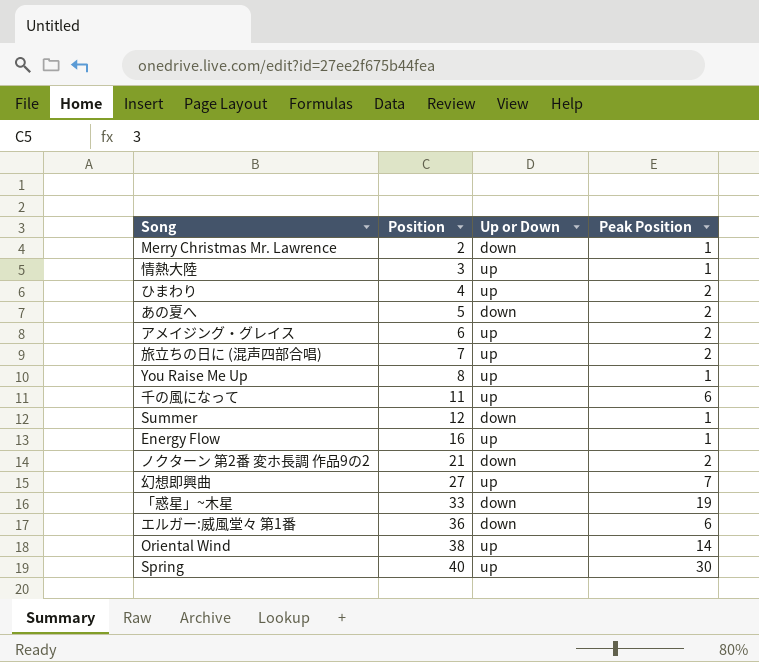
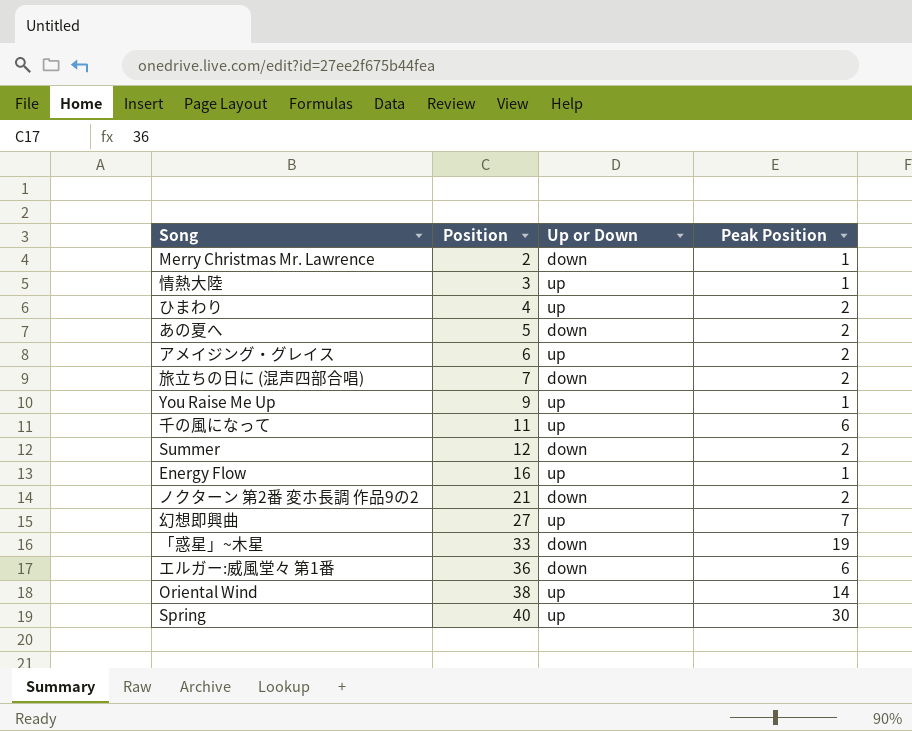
旅立ちの日に (混声四部合唱) | Up or Down: up -> down
You Raise Me Up | Position: 8 -> 9
Summer | Peak Position: 1 -> 2

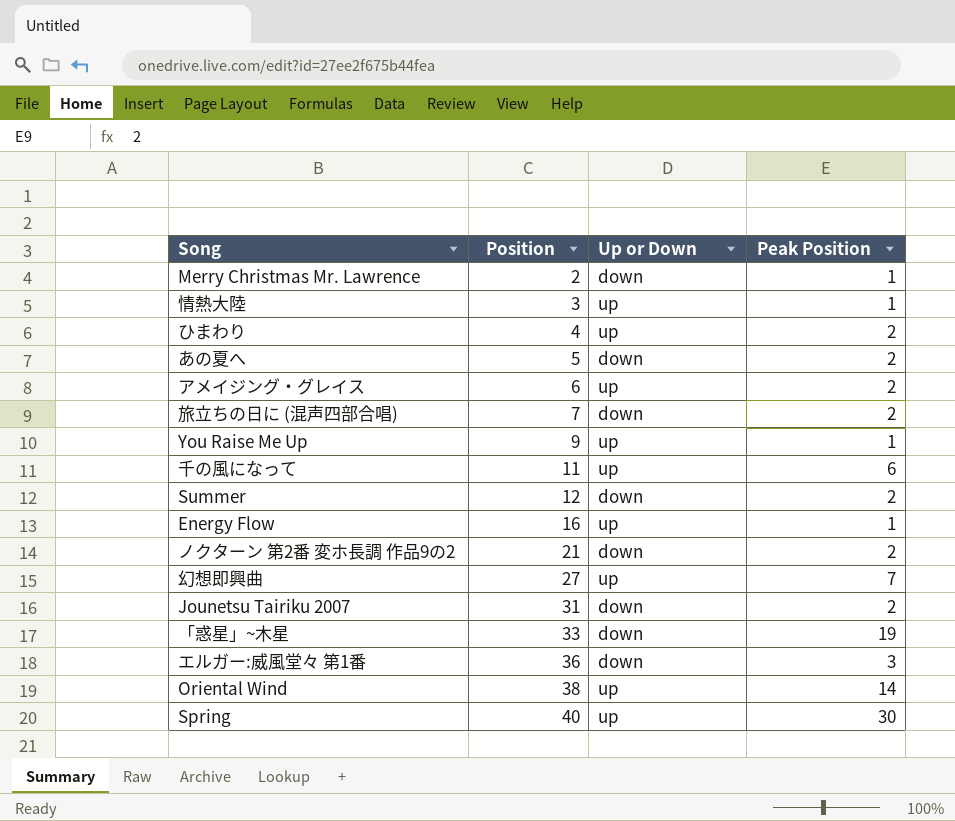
row Jounetsu Tairiku 2007: none -> 31 | down | 2
エルガー:威風堂々 第1番 | Peak Position: 6 -> 3

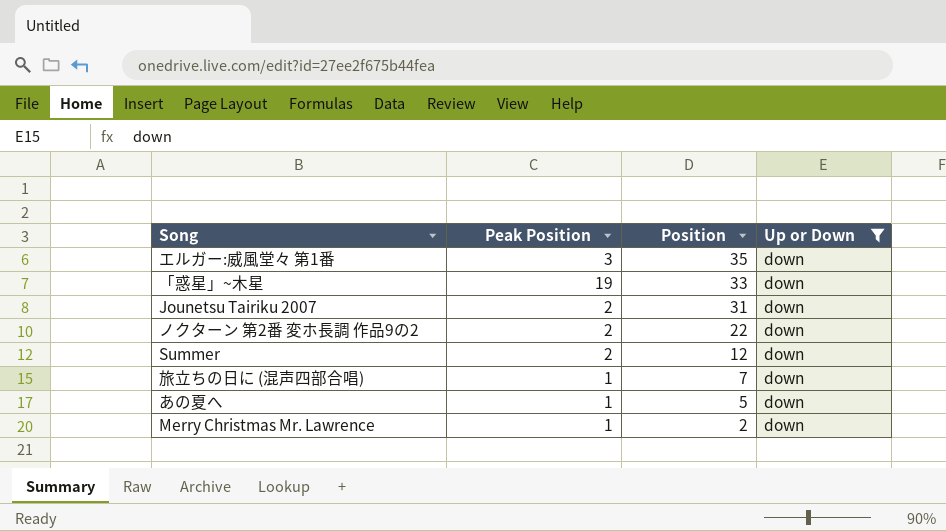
filter: none -> Up or Down = down
row order: Position ascending -> Position descending
column Peak Position | position: 4 -> 2
エルガー:威風堂々 第1番 | Position: 36 -> 35
ノクターン 第2番 変ホ長調 作品9の2 | Position: 21 -> 22
旅立ちの日に (混声四部合唱) | Peak Position: 2 -> 1
あの夏へ | Peak Position: 2 -> 1

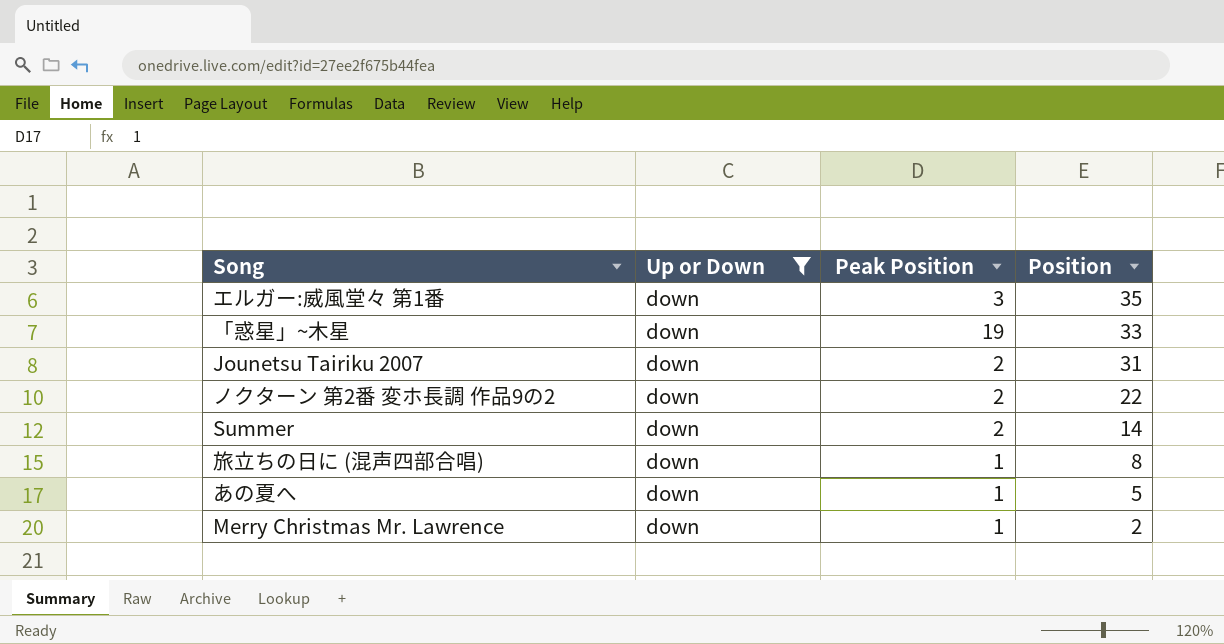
column Up or Down | position: 4 -> 2
Summer | Position: 12 -> 14
旅立ちの日に (混声四部合唱) | Position: 7 -> 8

